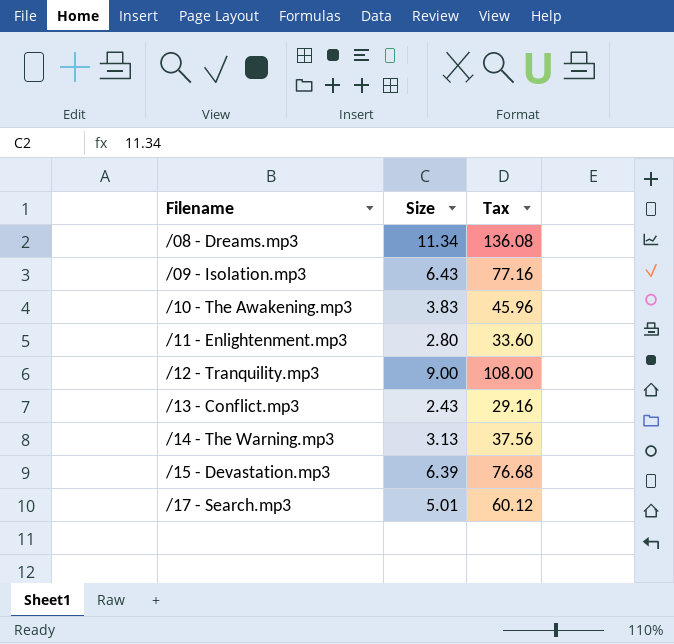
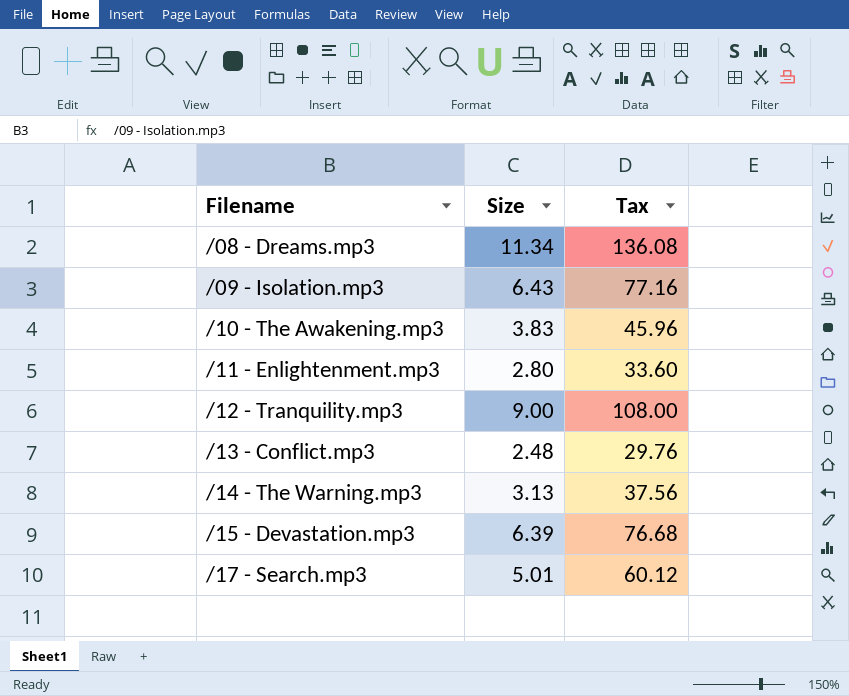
/13 - Conflict.mp3 | Size: 2.43 -> 2.48
/13 - Conflict.mp3 | Tax: 29.16 -> 29.76

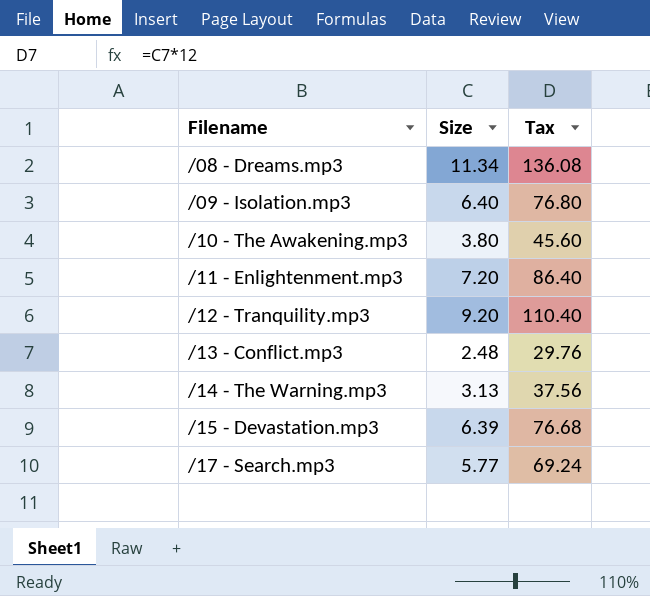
/09 - Isolation.mp3 | Size: 6.43 -> 6.40
/09 - Isolation.mp3 | Tax: 77.16 -> 76.80
/10 - The Awakening.mp3 | Size: 3.83 -> 3.80
/10 - The Awakening.mp3 | Tax: 45.96 -> 45.60
/11 - Enlightenment.mp3 | Size: 2.80 -> 7.20
/11 - Enlightenment.mp3 | Tax: 33.60 -> 86.40
/12 - Tranquility.mp3 | Size: 9.00 -> 9.20
/12 - Tranquility.mp3 | Tax: 108.00 -> 110.40
/17 - Search.mp3 | Size: 5.01 -> 5.77
/17 - Search.mp3 | Tax: 60.12 -> 69.24

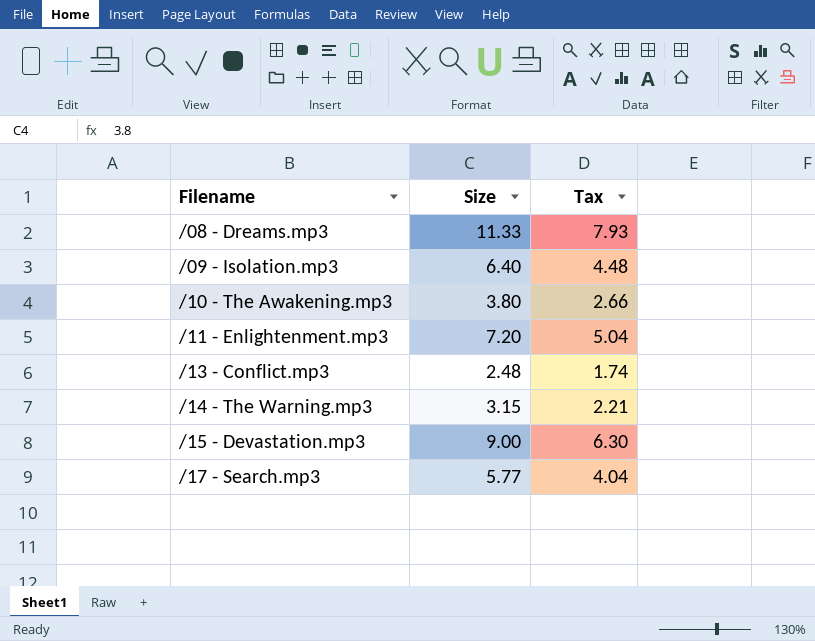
column Tax | formula: [Size] * 12 -> [Size] * 0.7
row /12 - Tranquility.mp3: 9.20 | 110.40 -> none
/08 - Dreams.mp3 | Size: 11.34 -> 11.33
/14 - The Warning.mp3 | Size: 3.13 -> 3.15
/15 - Devastation.mp3 | Size: 6.39 -> 9.00

